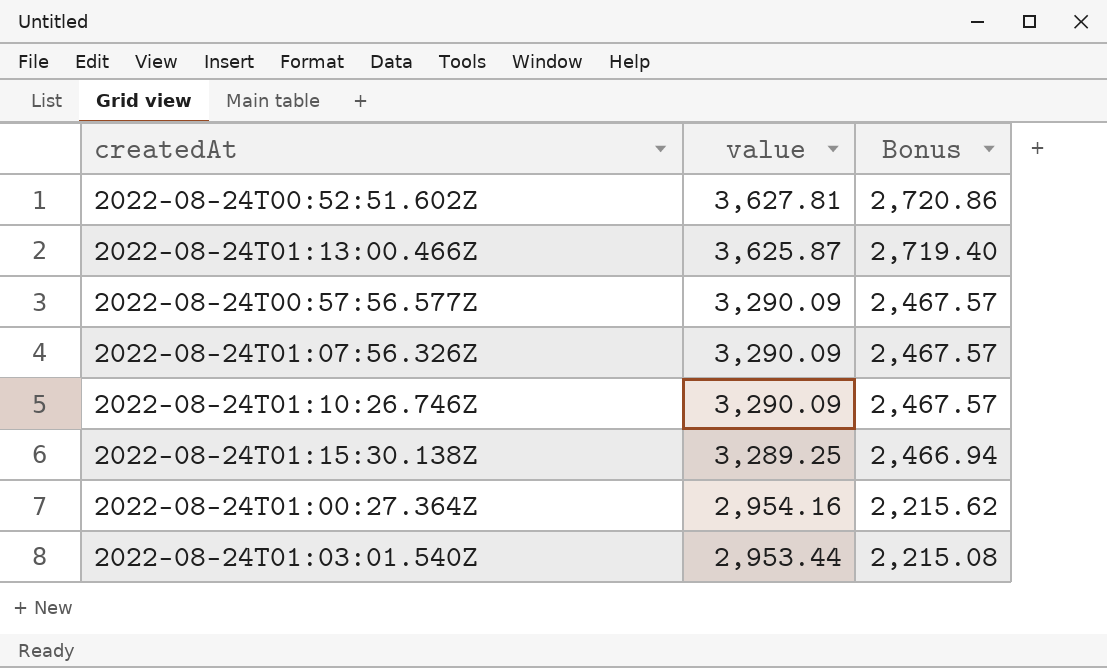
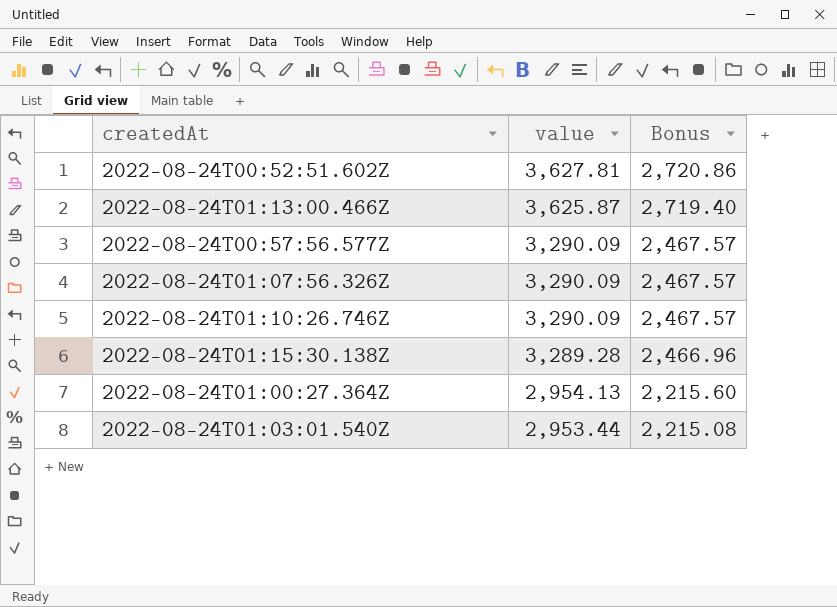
2022-08-24T01:15:30.138Z | value: 3,289.25 -> 3,289.28
2022-08-24T01:15:30.138Z | Bonus: 2,466.94 -> 2,466.96
2022-08-24T01:00:27.364Z | value: 2,954.16 -> 2,954.13
2022-08-24T01:00:27.364Z | Bonus: 2,215.62 -> 2,215.60

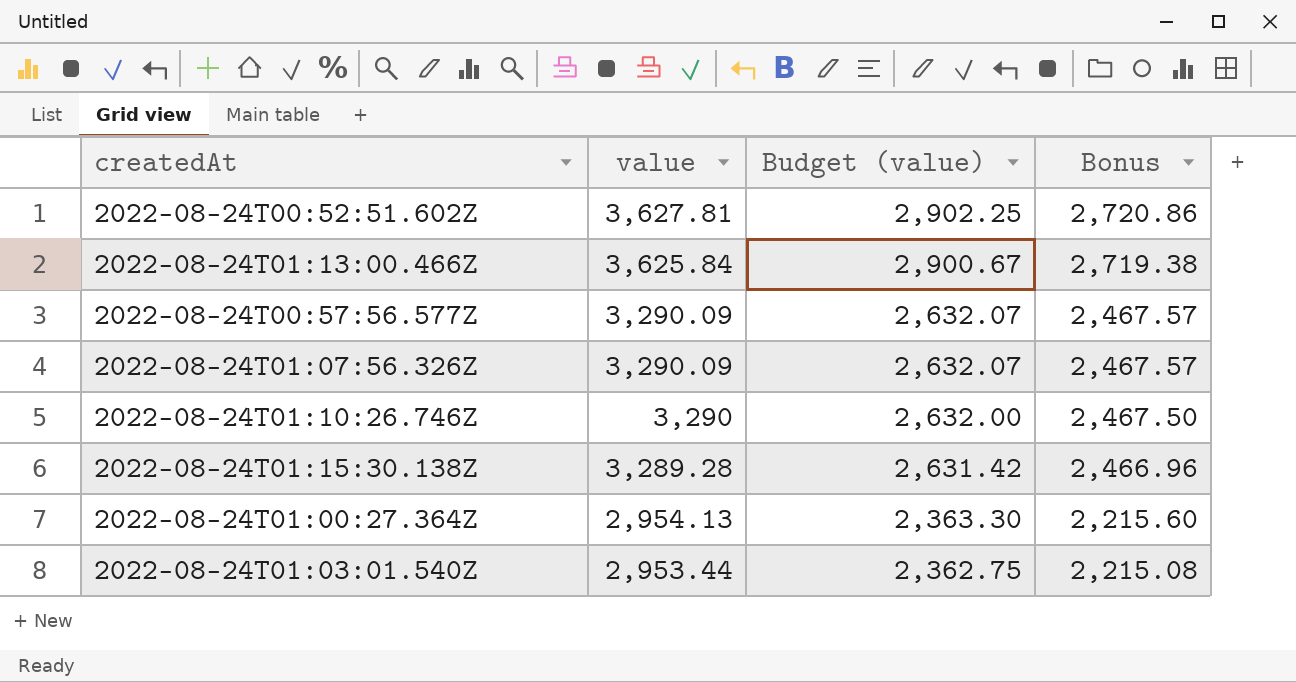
column Budget (value) | formula: none -> [value] * 0.8
2022-08-24T01:13:00.466Z | value: 3,625.87 -> 3,625.84
2022-08-24T01:13:00.466Z | Bonus: 2,719.40 -> 2,719.38
2022-08-24T01:10:26.746Z | value: 3,290.09 -> 3,290
2022-08-24T01:10:26.746Z | Bonus: 2,467.57 -> 2,467.50

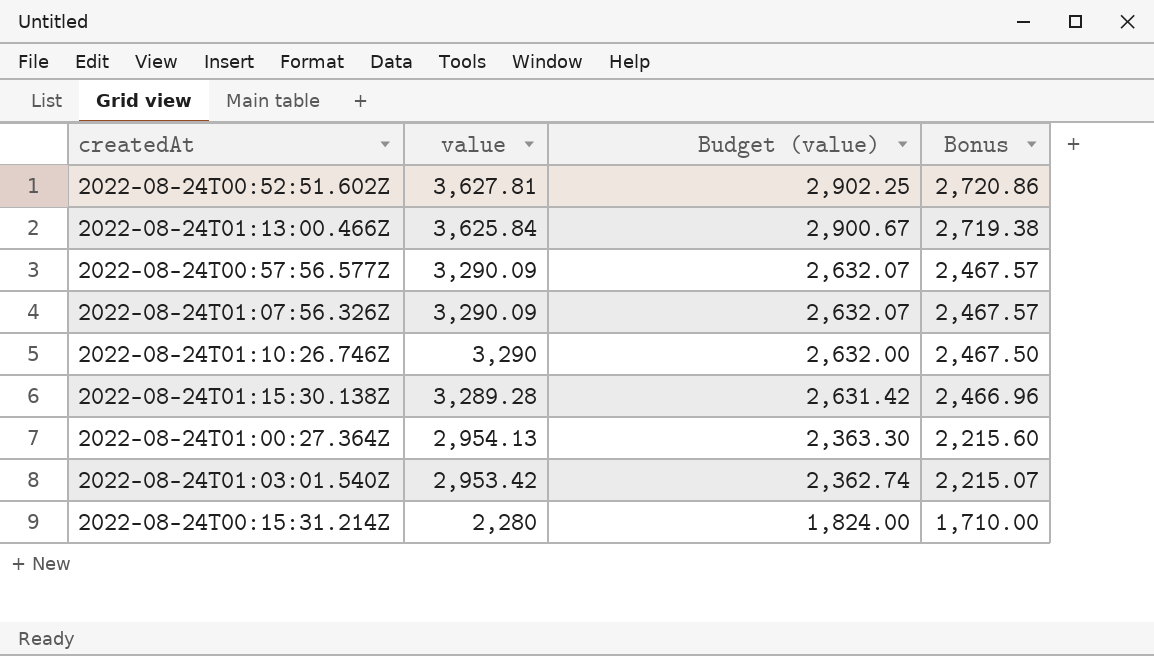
2022-08-24T01:03:01.540Z | value: 2,953.44 -> 2,953.42
2022-08-24T01:03:01.540Z | Budget (value): 2,362.75 -> 2,362.74
2022-08-24T01:03:01.540Z | Bonus: 2,215.08 -> 2,215.07
row 2022-08-24T00:15:31.214Z: none -> 2,280 | 1,824.00 | 1,710.00

